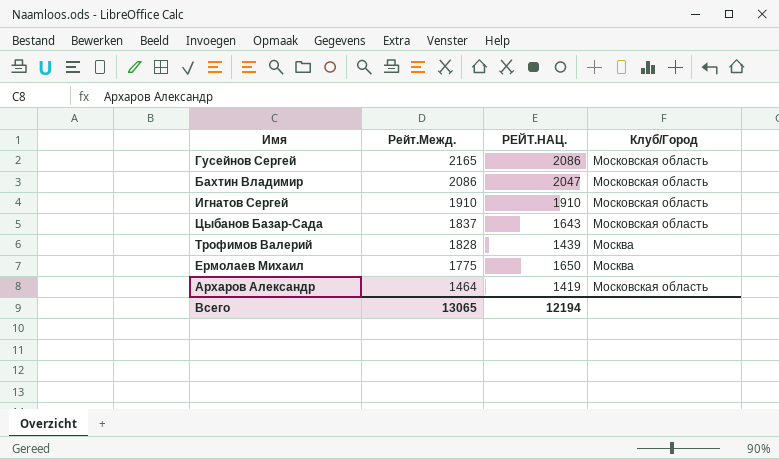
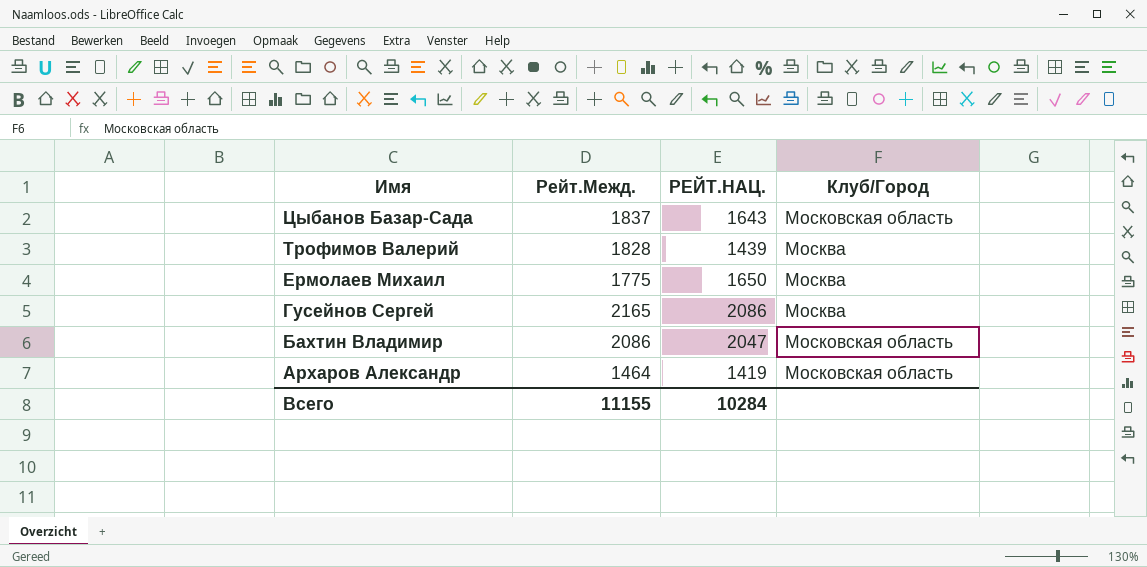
row order: Рейт.Межд. descending -> Имя descending
row Игнатов Сергей: 1910 | 1910 | Московская область -> none
Гусейнов Сергей | Клуб/Город: Московская область -> Москва
Всего | Рейт.Межд.: 13065 -> 11155
Всего | РЕЙТ.НАЦ.: 12194 -> 10284

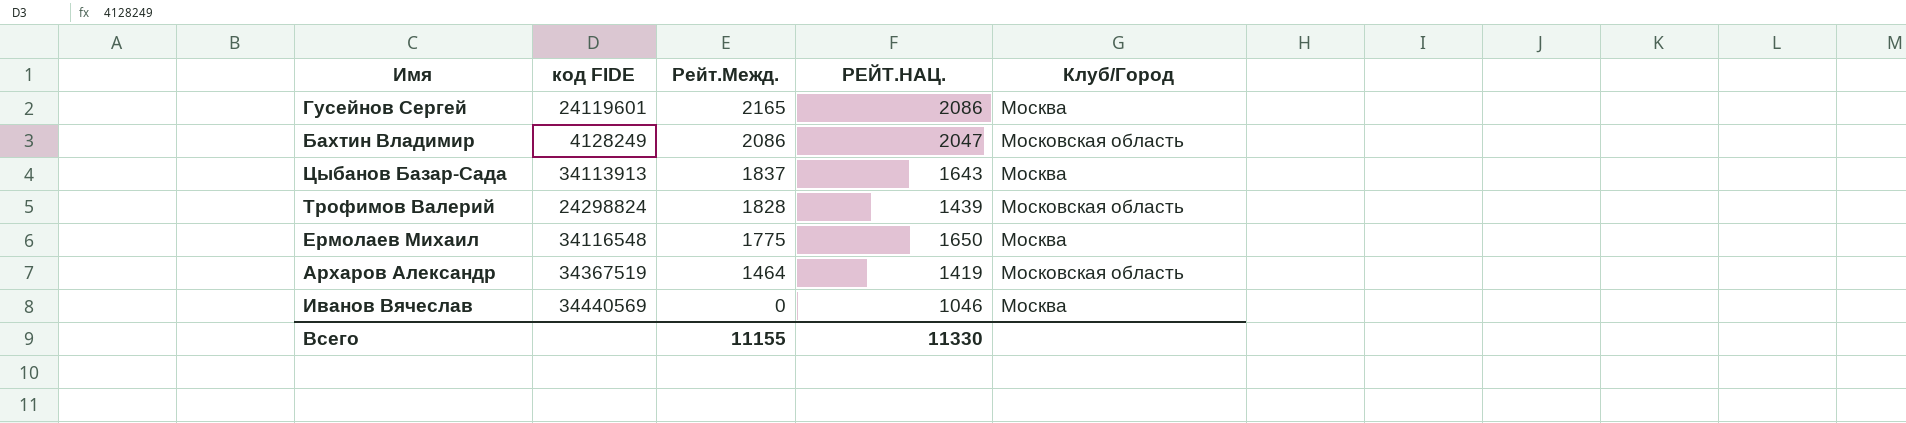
row order: Имя descending -> Рейт.Межд. descending
column код FIDE | position: none -> 2
Цыбанов Базар-Сада | Клуб/Город: Московская область -> Москва
Трофимов Валерий | Клуб/Город: Москва -> Московская область
row Иванов Вячеслав: none -> 34440569 | 0 | 1046 | Москва
Всего | РЕЙТ.НАЦ.: 10284 -> 11330

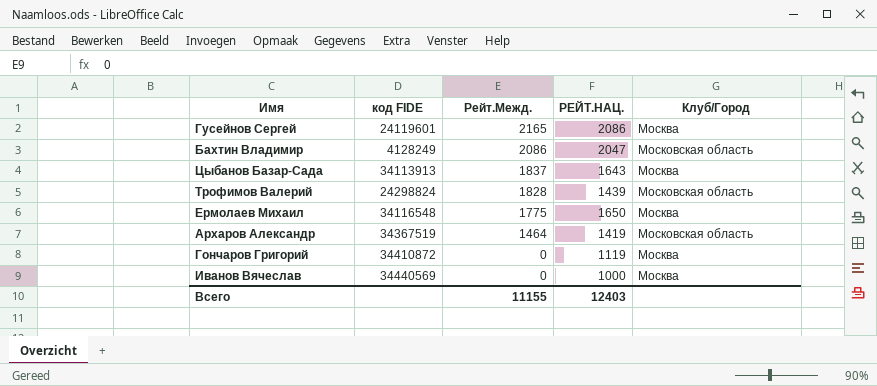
row Гончаров Григорий: none -> 34410872 | 0 | 1119 | Москва
Иванов Вячеслав | РЕЙТ.НАЦ.: 1046 -> 1000
Всего | РЕЙТ.НАЦ.: 11330 -> 12403

